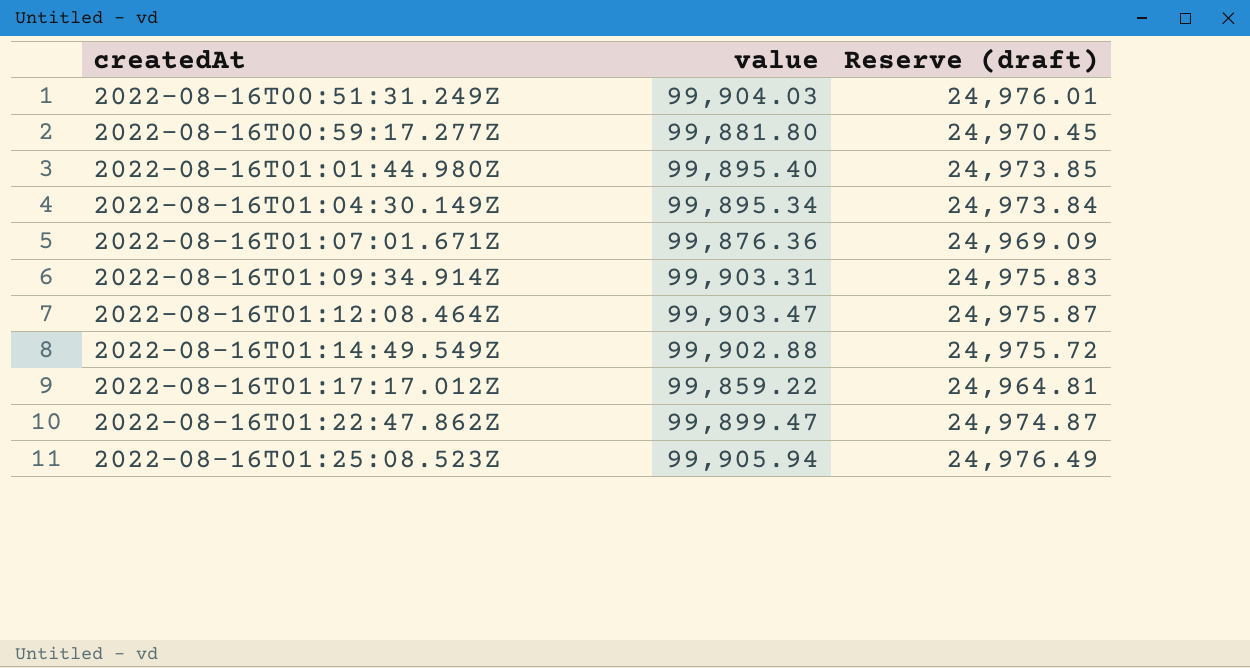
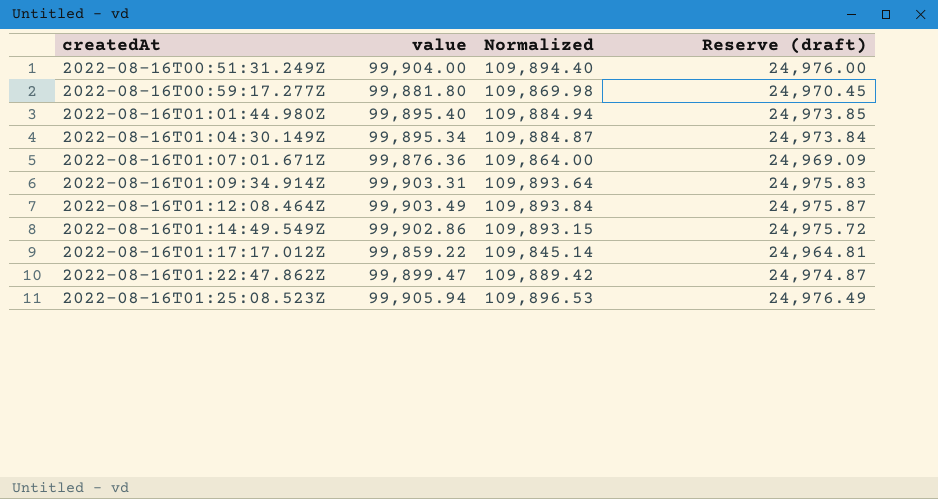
column Normalized | formula: none -> [value] * 1.1
2022-08-16T00:51:31.249Z | value: 99,904.03 -> 99,904.00
2022-08-16T00:51:31.249Z | Reserve (draft): 24,976.01 -> 24,976.00
2022-08-16T01:12:08.464Z | value: 99,903.47 -> 99,903.49
2022-08-16T01:14:49.549Z | value: 99,902.88 -> 99,902.86

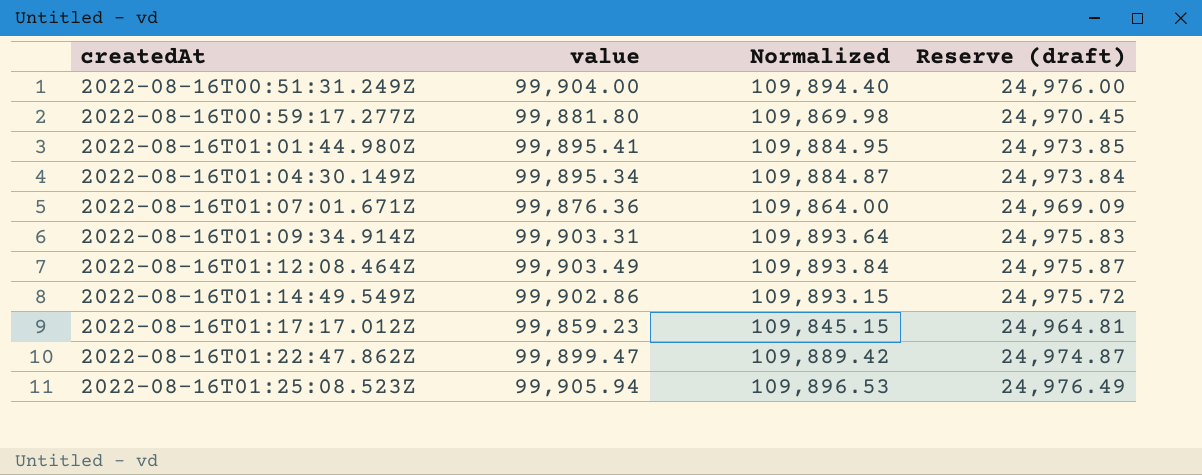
2022-08-16T01:01:44.980Z | value: 99,895.40 -> 99,895.41
2022-08-16T01:01:44.980Z | Normalized: 109,884.94 -> 109,884.95
2022-08-16T01:17:17.012Z | value: 99,859.22 -> 99,859.23
2022-08-16T01:17:17.012Z | Normalized: 109,845.14 -> 109,845.15

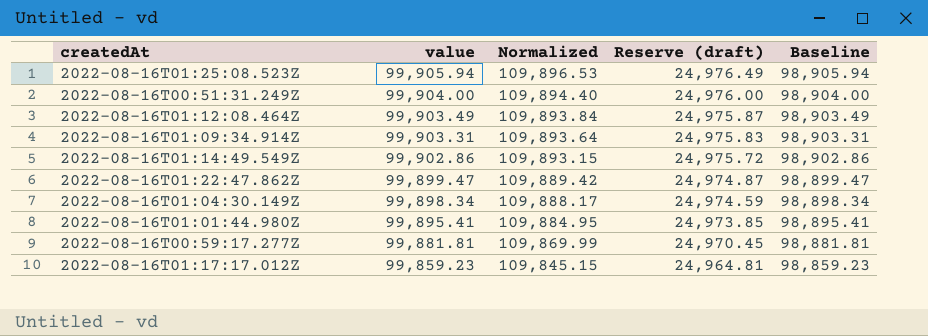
row order: createdAt ascending -> value descending
column Baseline | formula: none -> [value] - 1000
row 2022-08-16T01:07:01.671Z: 99,876.36 | 109,864.00 | 24,969.09 -> none
2022-08-16T01:04:30.149Z | value: 99,895.34 -> 99,898.34
2022-08-16T01:04:30.149Z | Normalized: 109,884.87 -> 109,888.17
2022-08-16T01:04:30.149Z | Reserve (draft): 24,973.84 -> 24,974.59
2022-08-16T00:59:17.277Z | value: 99,881.80 -> 99,881.81
2022-08-16T00:59:17.277Z | Normalized: 109,869.98 -> 109,869.99

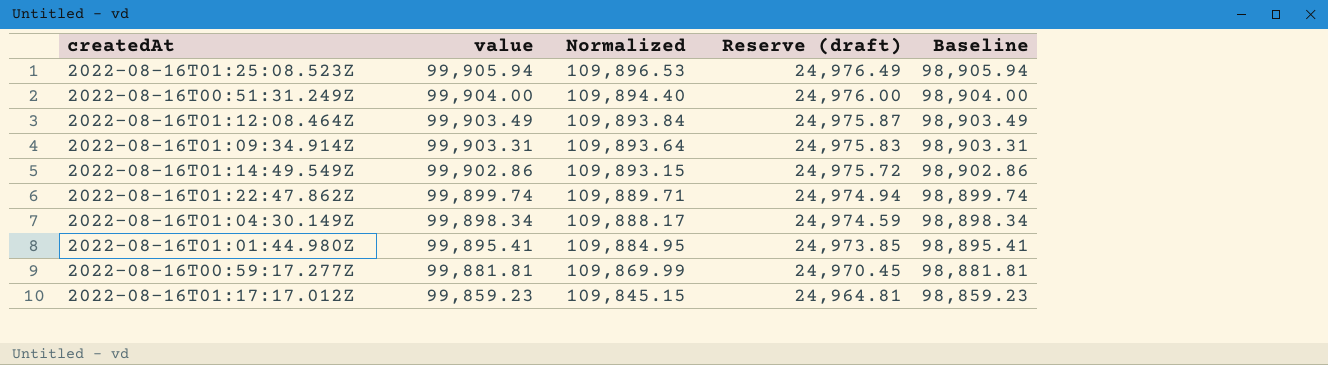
2022-08-16T01:22:47.862Z | value: 99,899.47 -> 99,899.74
2022-08-16T01:22:47.862Z | Normalized: 109,889.42 -> 109,889.71
2022-08-16T01:22:47.862Z | Reserve (draft): 24,974.87 -> 24,974.94
2022-08-16T01:22:47.862Z | Baseline: 98,899.47 -> 98,899.74

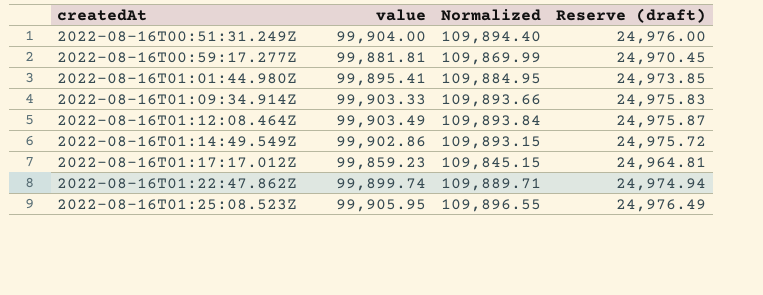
row order: value descending -> createdAt ascending
column Baseline | formula: [value] - 1000 -> none
row 2022-08-16T01:04:30.149Z: 99,898.34 | 109,888.17 | 24,974.59 | 98,898.34 -> none
2022-08-16T01:09:34.914Z | value: 99,903.31 -> 99,903.33
2022-08-16T01:09:34.914Z | Normalized: 109,893.64 -> 109,893.66
2022-08-16T01:25:08.523Z | value: 99,905.94 -> 99,905.95
2022-08-16T01:25:08.523Z | Normalized: 109,896.53 -> 109,896.55

